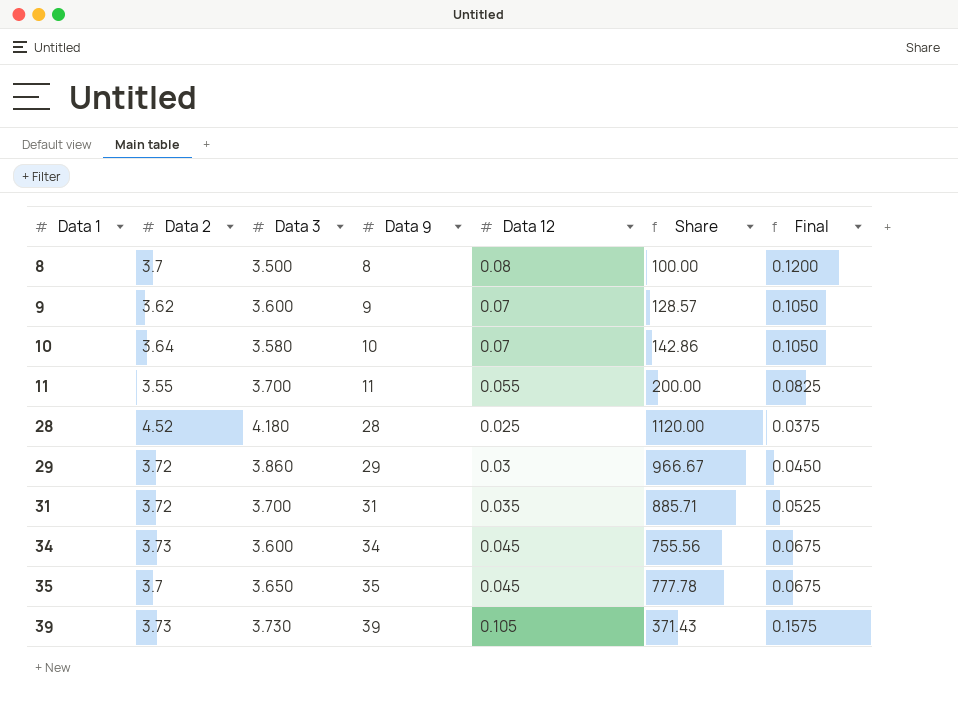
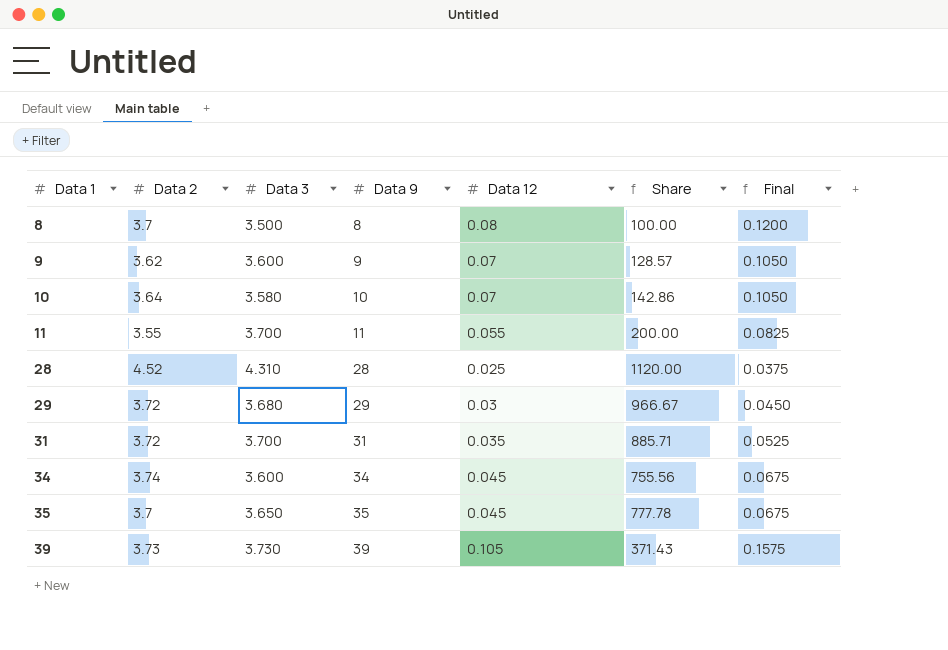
28 | Data 3: 4.180 -> 4.310
29 | Data 3: 3.860 -> 3.680
34 | Data 2: 3.73 -> 3.74

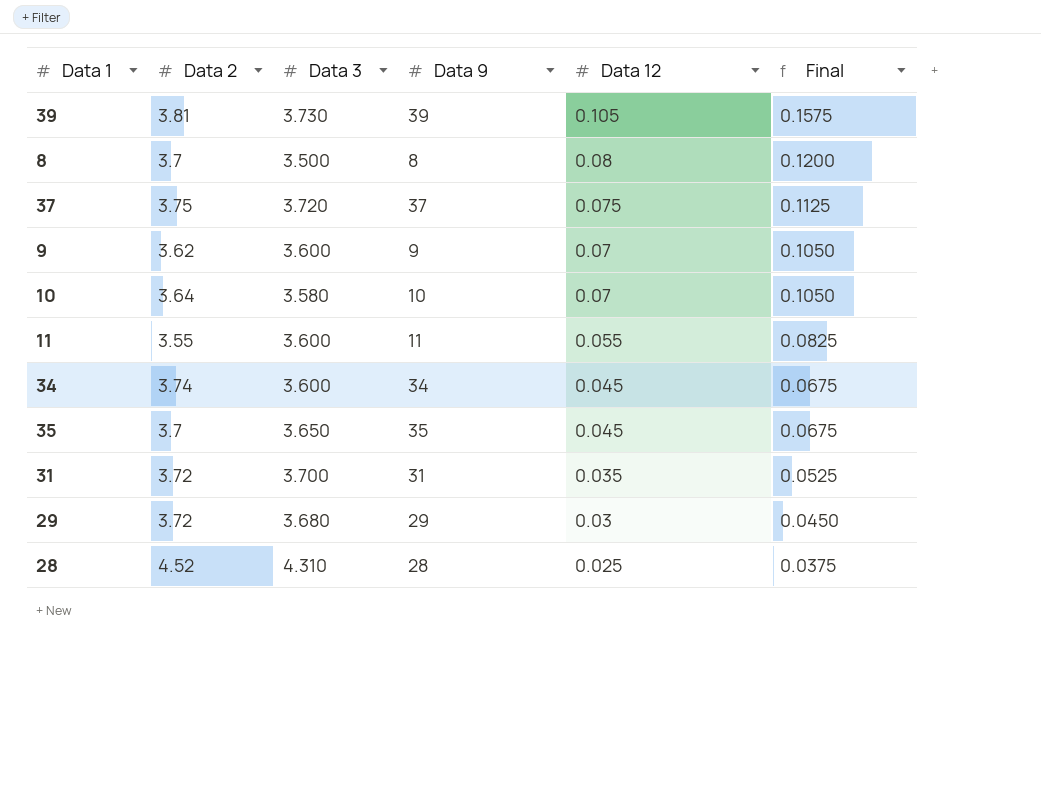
row order: Data 1 ascending -> Data 12 descending
column Share | formula: [Data 9] / [Data 12] -> none
39 | Data 2: 3.73 -> 3.81
row 37: none -> 3.75 | 3.720 | 37 | 0.075 | 0.1125
11 | Data 3: 3.700 -> 3.600

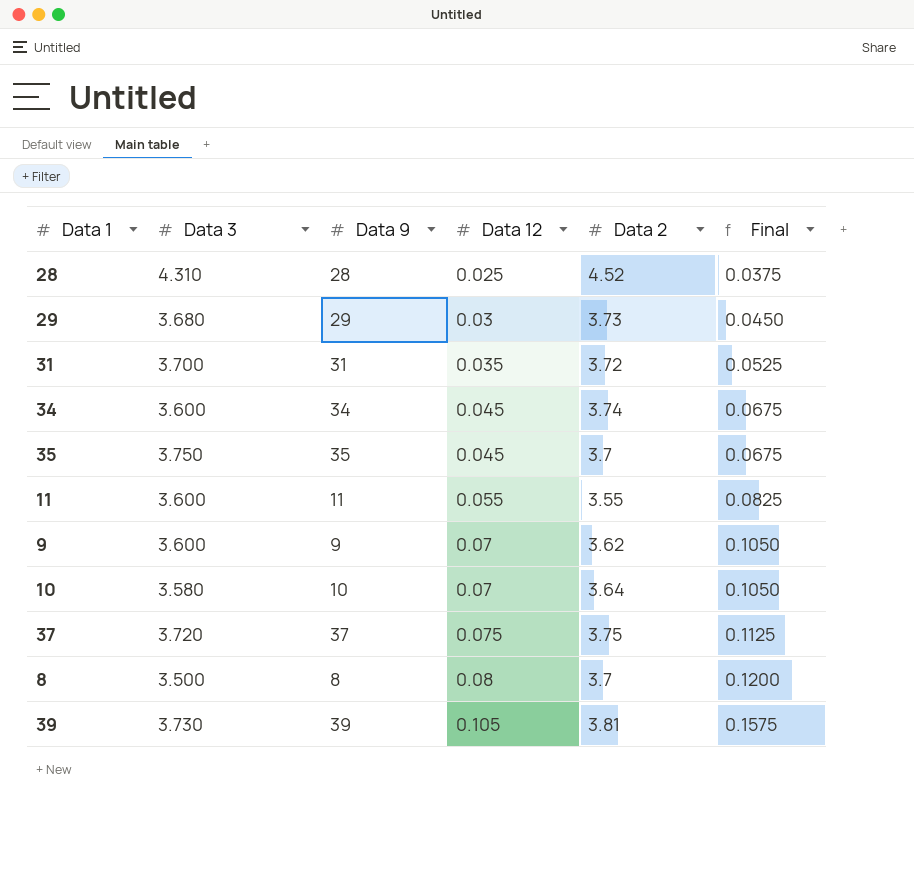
row order: Data 12 descending -> Data 12 ascending
column Data 2 | position: 2 -> 5
29 | Data 2: 3.72 -> 3.73
35 | Data 3: 3.650 -> 3.750

